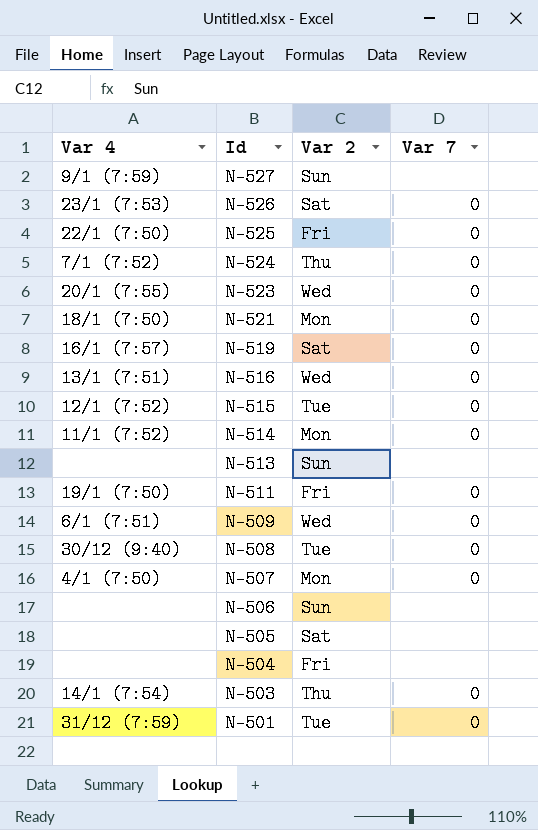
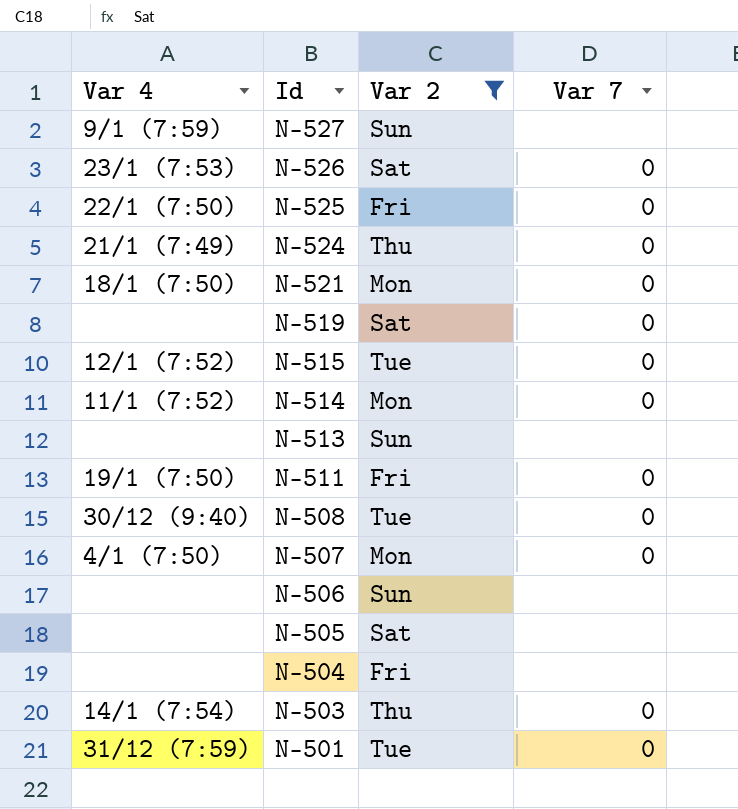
filter: none -> Var 2 != Wed
N-524 | Var 4: 7/1 (7:52) -> 21/1 (7:49)
N-519 | Var 4: 16/1 (7:57) -> none

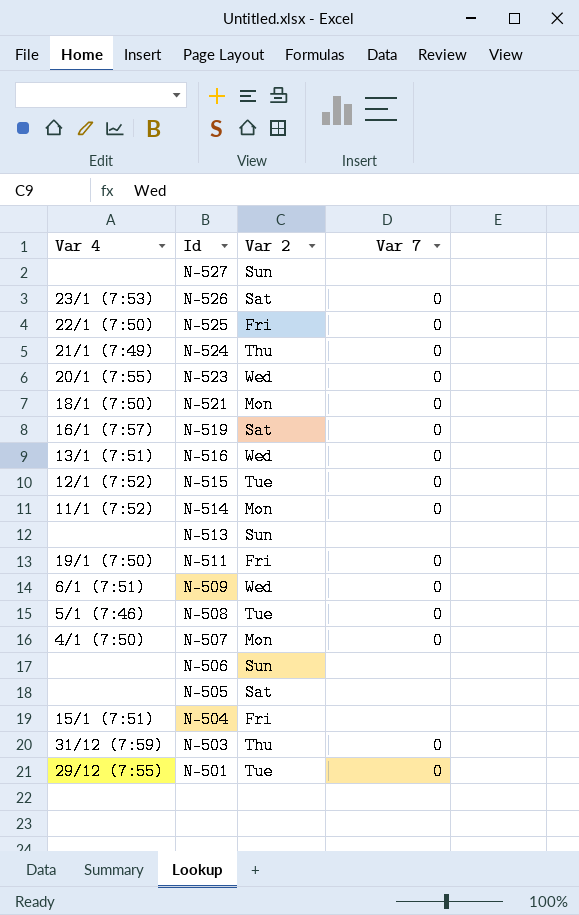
filter: Var 2 != Wed -> none
N-527 | Var 4: 9/1 (7:59) -> none
N-519 | Var 4: none -> 16/1 (7:57)
N-508 | Var 4: 30/12 (9:40) -> 5/1 (7:46)
N-504 | Var 4: none -> 15/1 (7:51)
N-503 | Var 4: 14/1 (7:54) -> 31/12 (7:59)
N-501 | Var 4: 31/12 (7:59) -> 29/12 (7:55)

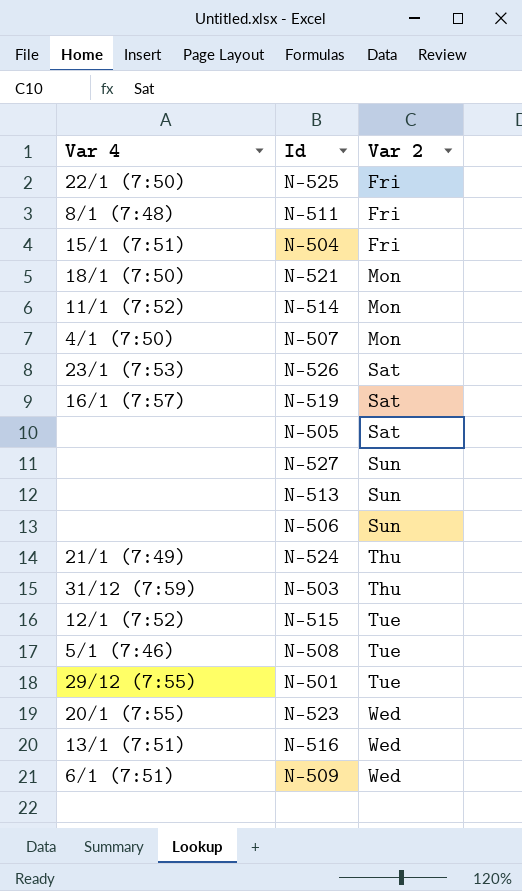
row order: Id descending -> Var 2 ascending
column Var 7 | position: 4 -> none
N-511 | Var 4: 19/1 (7:50) -> 8/1 (7:48)

